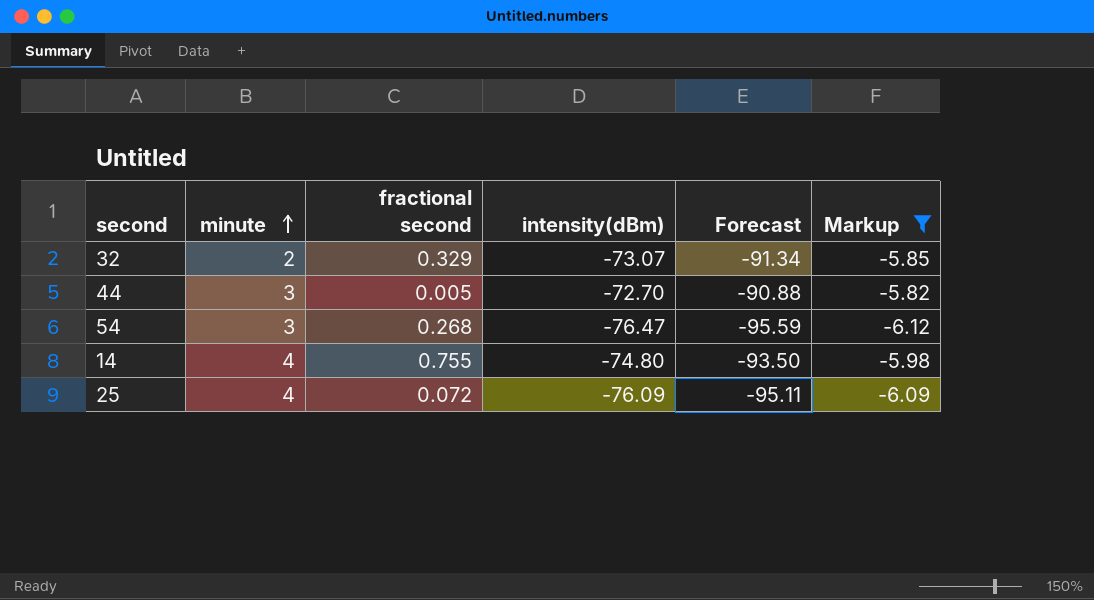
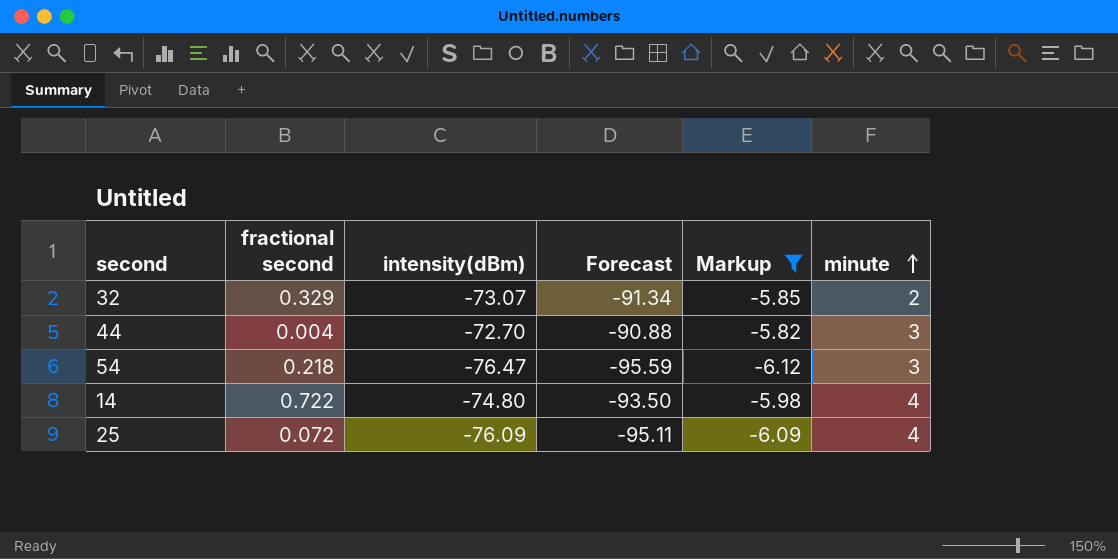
column minute | position: 2 -> 6
44 | fractional second: 0.005 -> 0.004
54 | fractional second: 0.268 -> 0.218
14 | fractional second: 0.755 -> 0.722

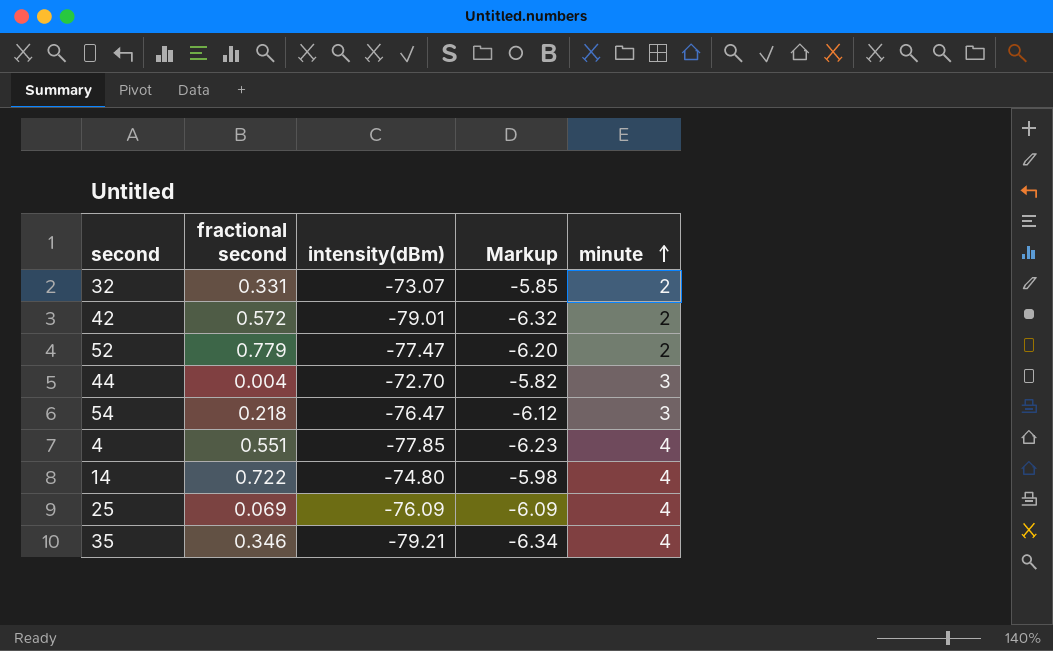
filter: Markup >= -6.12 -> none
column Forecast | formula: [intensity(dBm)] * 1.25 -> none
32 | fractional second: 0.329 -> 0.331
25 | fractional second: 0.072 -> 0.069

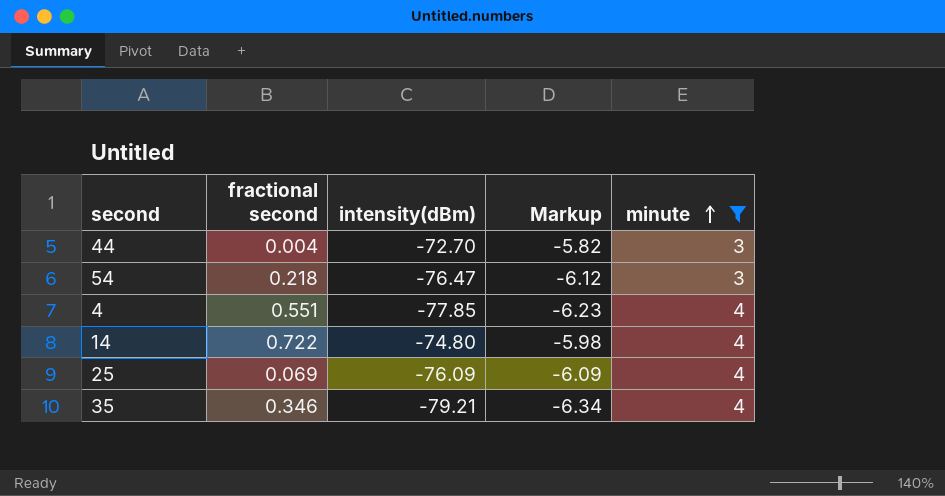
filter: none -> minute != 2

